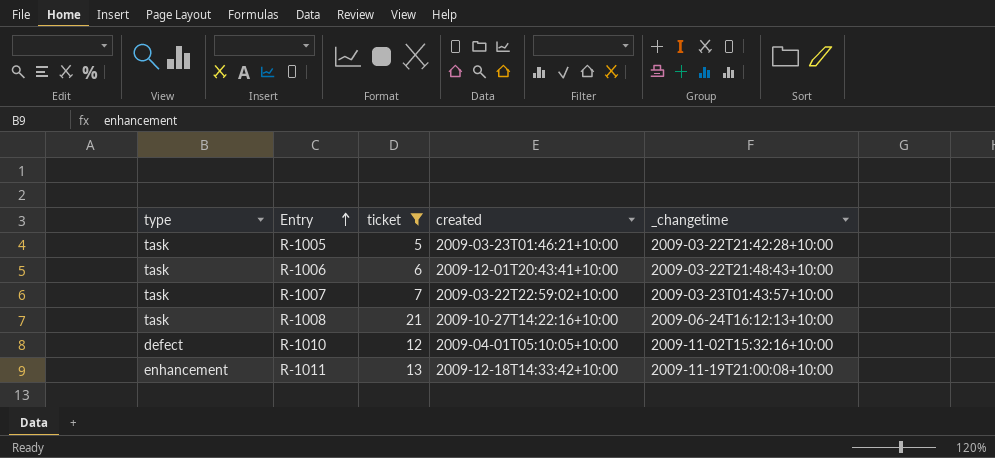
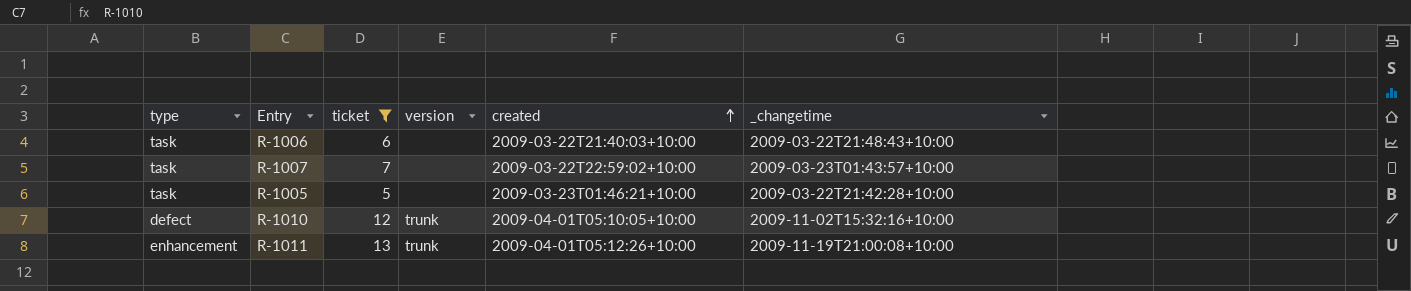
row order: Entry ascending -> created ascending
column version | position: none -> 4
row R-1008: task | 21 | 2009-10-27T14:22:16+10:00 | 2009-06-24T16:12:13+10:00 -> none
R-1006 | created: 2009-12-01T20:43:41+10:00 -> 2009-03-22T21:40:03+10:00
R-1011 | created: 2009-12-18T14:33:42+10:00 -> 2009-04-01T05:12:26+10:00

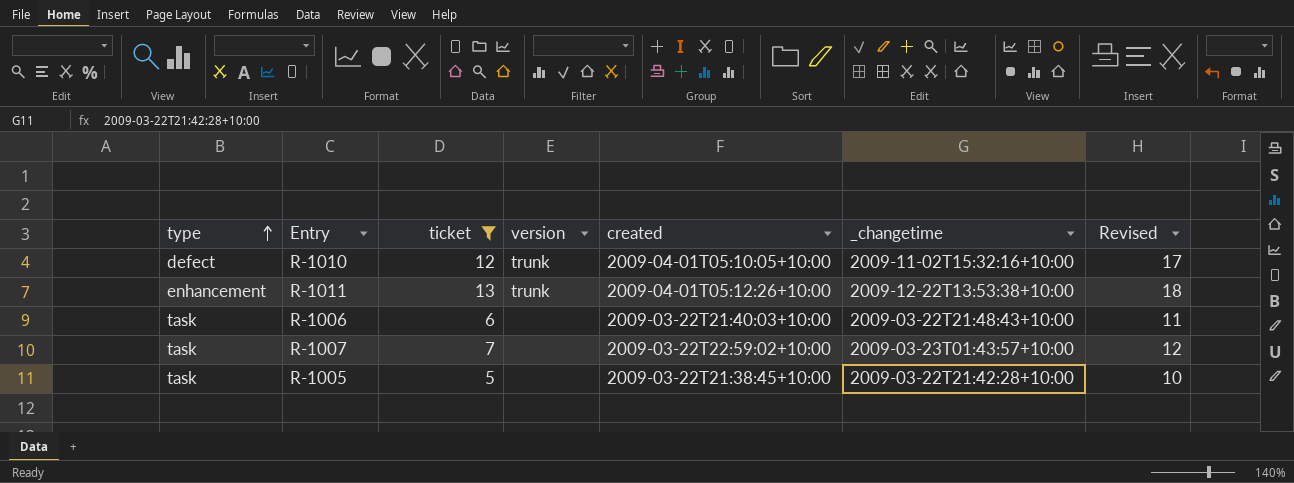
row order: created ascending -> type ascending
column Revised | formula: none -> [ticket] + 5
R-1011 | _changetime: 2009-11-19T21:00:08+10:00 -> 2009-12-22T13:53:38+10:00
R-1005 | created: 2009-03-23T01:46:21+10:00 -> 2009-03-22T21:38:45+10:00

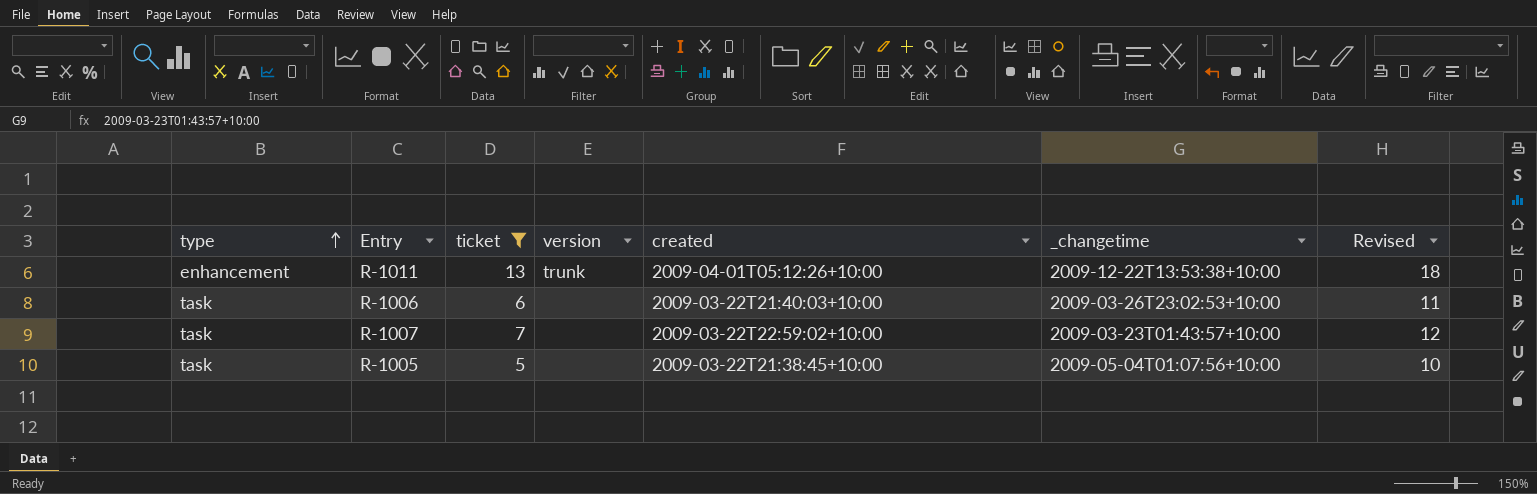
row R-1010: defect | 12 | trunk | 2009-04-01T05:10:05+10:00 | 2009-11-02T15:32:16+10:00 | 17 -> none
R-1006 | _changetime: 2009-03-22T21:48:43+10:00 -> 2009-03-26T23:02:53+10:00
R-1005 | _changetime: 2009-03-22T21:42:28+10:00 -> 2009-05-04T01:07:56+10:00

